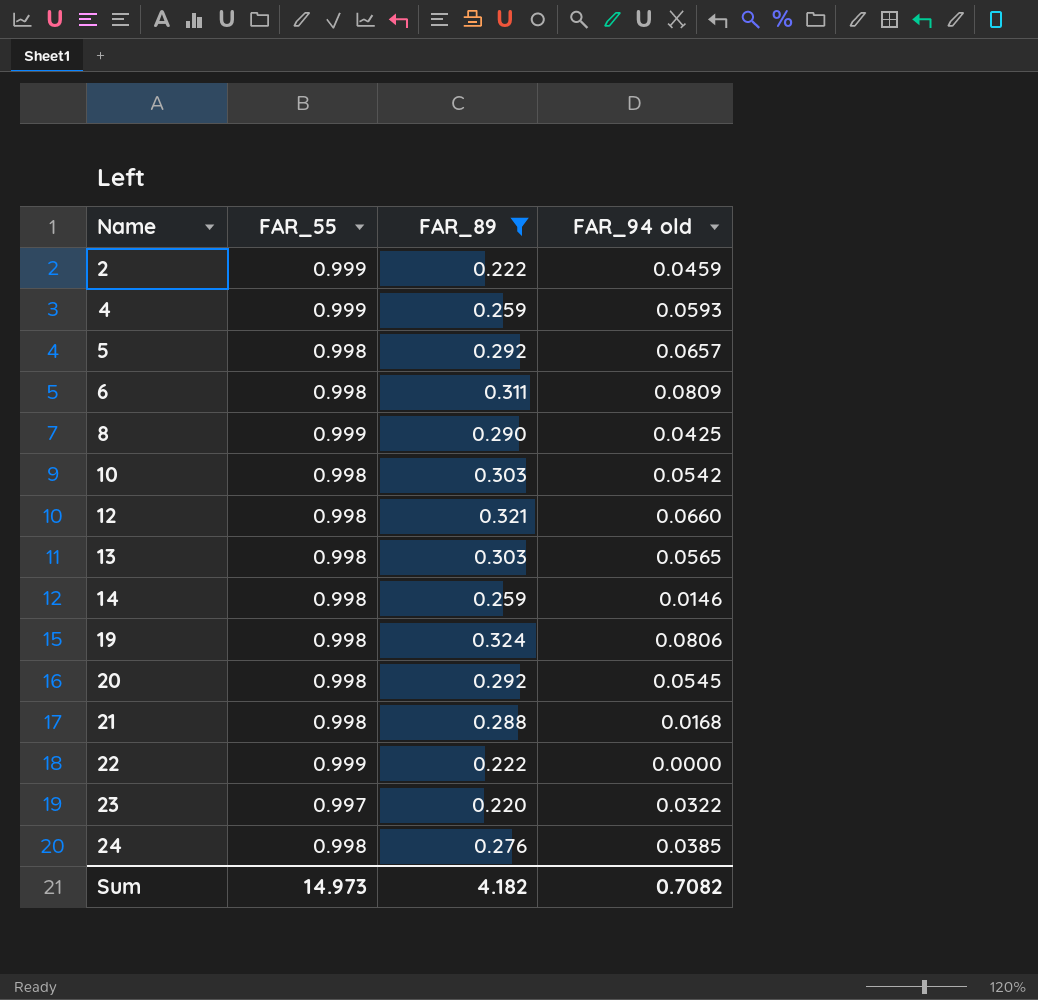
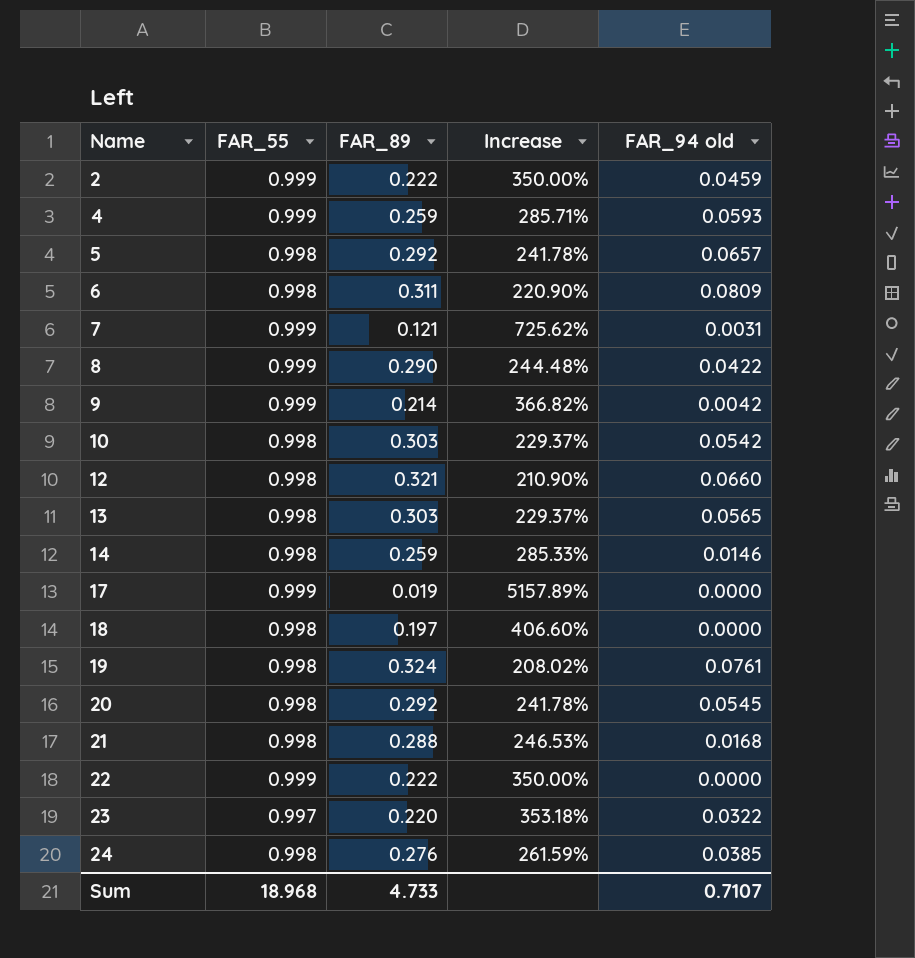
filter: FAR_89 >= 0.220 -> none
column Increase | formula: none -> ([FAR_55] - [FAR_89]) / [FAR_89]
8 | FAR_94 old: 0.0425 -> 0.0422
19 | FAR_94 old: 0.0806 -> 0.0761
Sum | FAR_55: 14.973 -> 18.968
Sum | FAR_89: 4.182 -> 4.733
Sum | FAR_94 old: 0.7082 -> 0.7107

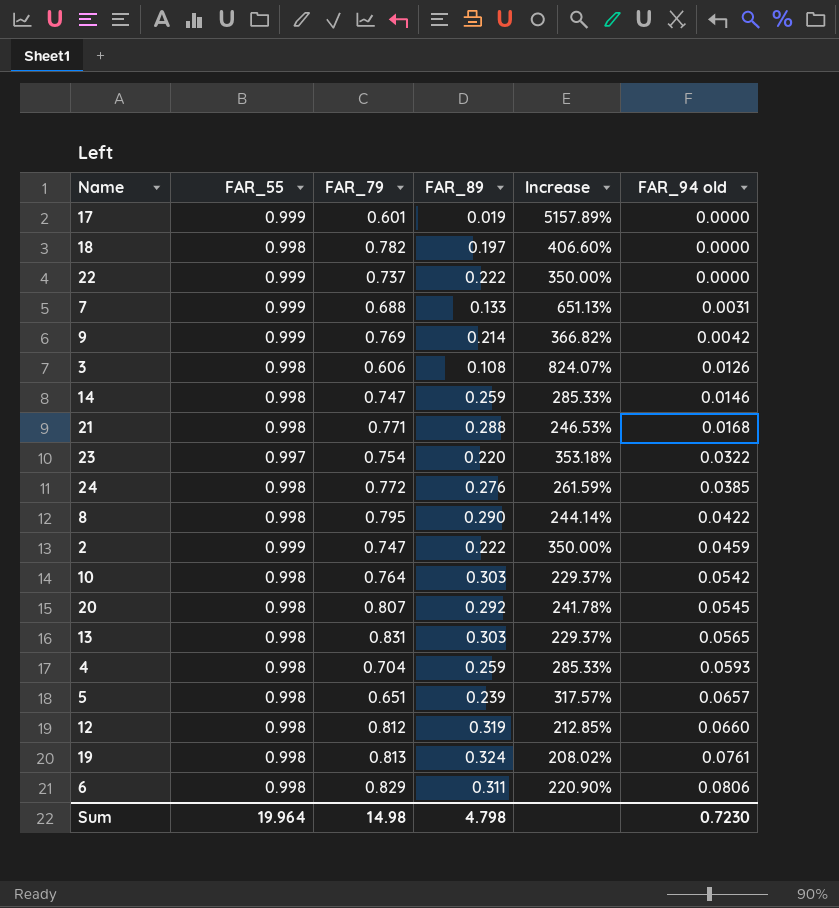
row order: Name ascending -> FAR_94 old ascending
column FAR_79 | position: none -> 3
7 | FAR_89: 0.121 -> 0.133
7 | Increase: 725.62% -> 651.13%
row 3: none -> 0.998 | 0.606 | 0.108 | 824.07% | 0.0126
8 | FAR_55: 0.999 -> 0.998
8 | Increase: 244.48% -> 244.14%
4 | FAR_55: 0.999 -> 0.998
4 | Increase: 285.71% -> 285.33%
5 | FAR_89: 0.292 -> 0.239
5 | Increase: 241.78% -> 317.57%
12 | FAR_89: 0.321 -> 0.319
12 | Increase: 210.90% -> 212.85%
6 | FAR_94 old: 0.0809 -> 0.0806
Sum | FAR_55: 18.968 -> 19.964
Sum | FAR_89: 4.733 -> 4.798
Sum | FAR_94 old: 0.7107 -> 0.7230

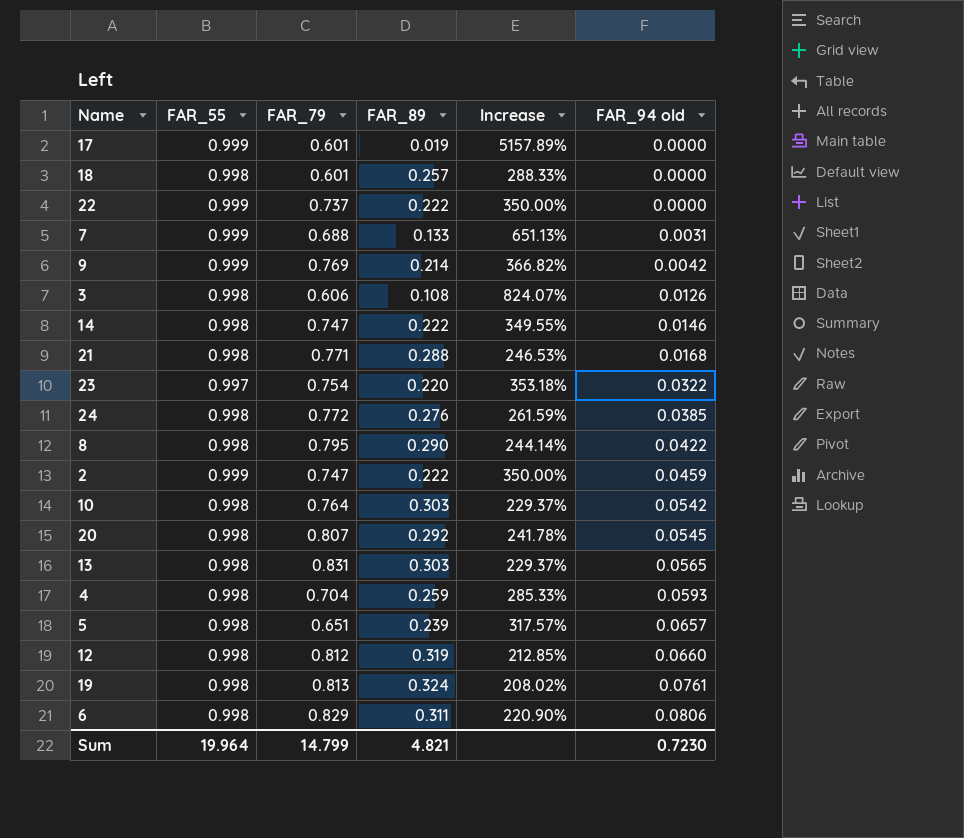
18 | FAR_79: 0.782 -> 0.601
18 | FAR_89: 0.197 -> 0.257
18 | Increase: 406.60% -> 288.33%
14 | FAR_89: 0.259 -> 0.222
14 | Increase: 285.33% -> 349.55%
Sum | FAR_79: 14.98 -> 14.799
Sum | FAR_89: 4.798 -> 4.821

